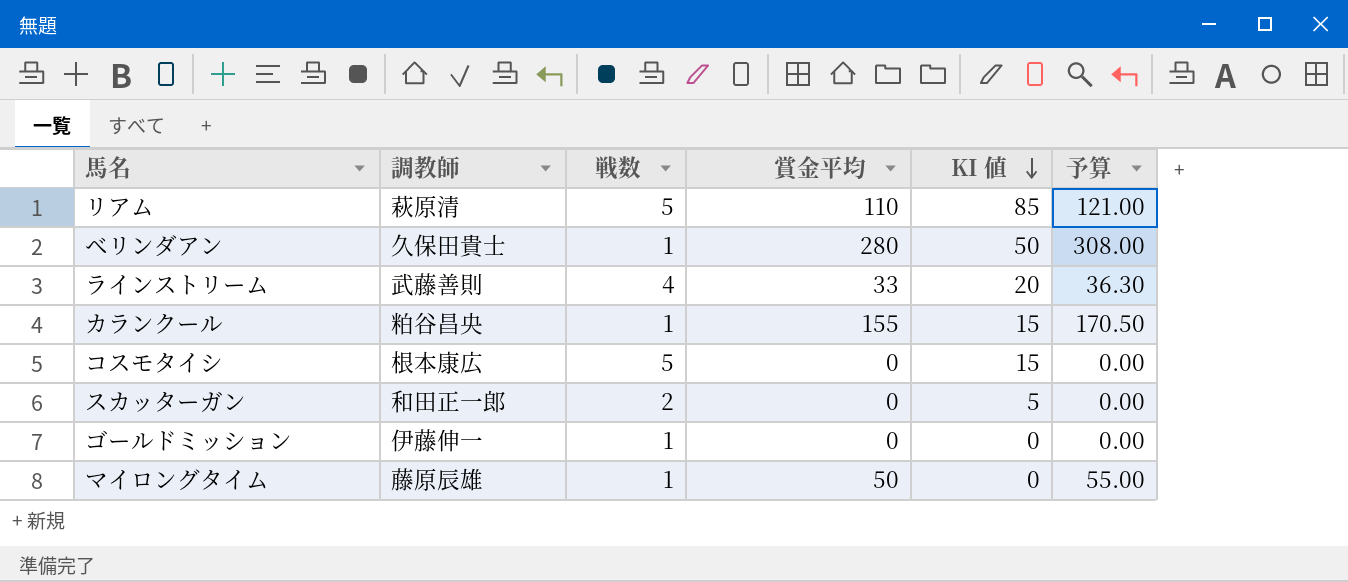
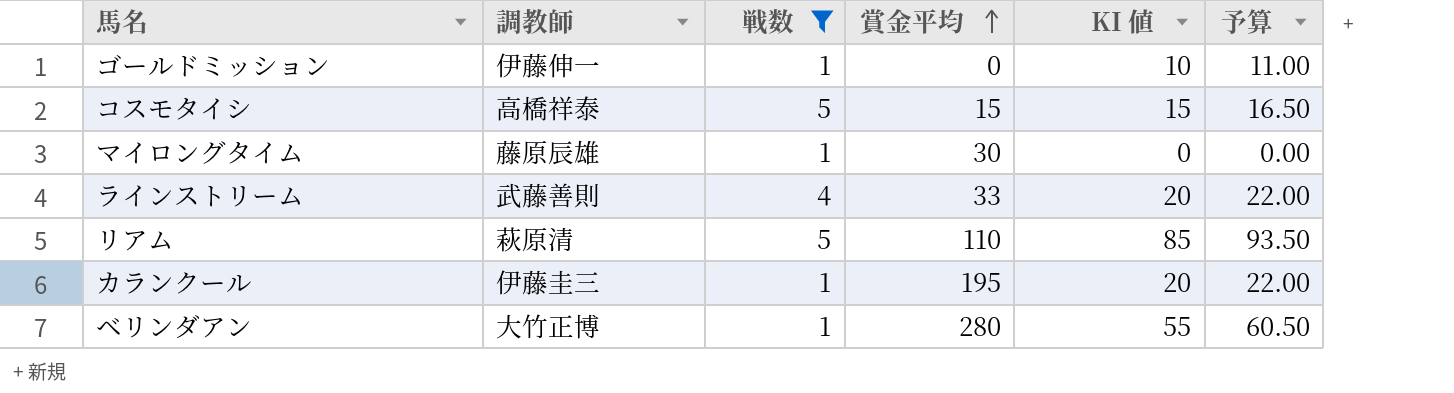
filter: none -> 戦数 != 2
row order: KI 値 descending -> 賞金平均 ascending
column 予算 | formula: [賞金平均] * 1.1 -> [KI 値] * 1.1
ゴールドミッション | KI 値: 0 -> 10
コスモタイシ | 調教師: 根本康広 -> 高橋祥泰
コスモタイシ | 賞金平均: 0 -> 15
マイロングタイム | 賞金平均: 50 -> 30
カランクール | 調教師: 粕谷昌央 -> 伊藤圭三
カランクール | 賞金平均: 155 -> 195
カランクール | KI 値: 15 -> 20
ベリンダアン | 調教師: 久保田貴士 -> 大竹正博
ベリンダアン | KI 値: 50 -> 55

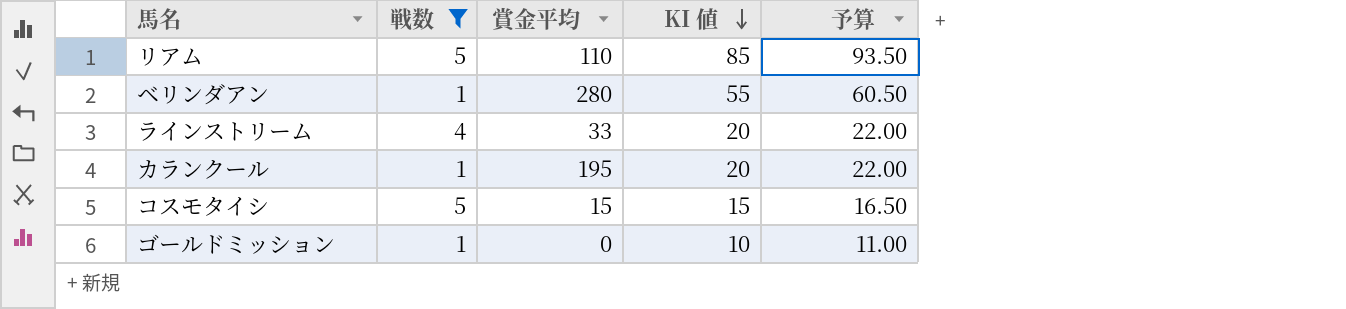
row order: 賞金平均 ascending -> KI 値 descending
column 調教師 | position: 2 -> none
row マイロングタイム: 藤原辰雄 | 1 | 30 | 0 | 0.00 -> none

